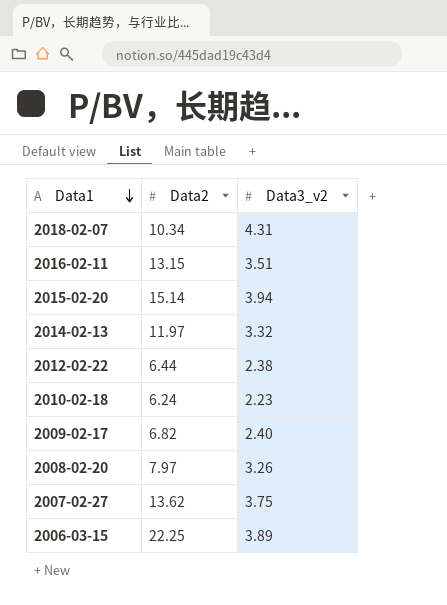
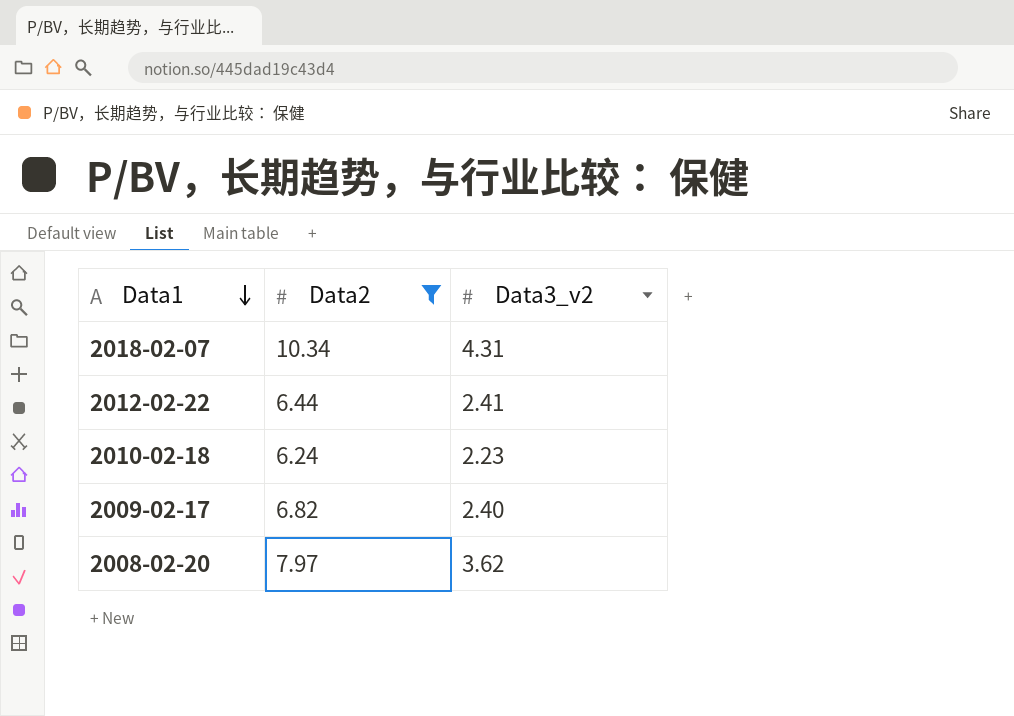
filter: none -> Data2 <= 10.34
2012-02-22 | Data3_v2: 2.38 -> 2.41
2008-02-20 | Data3_v2: 3.26 -> 3.62

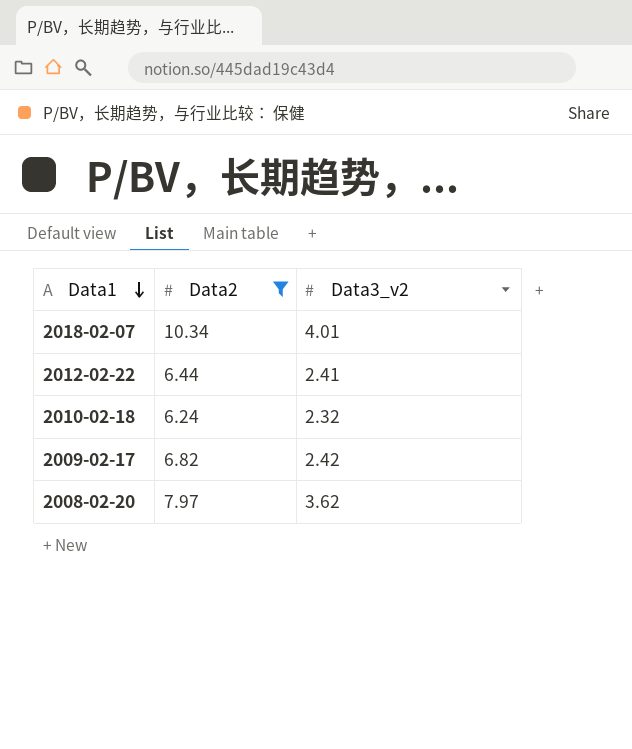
2018-02-07 | Data3_v2: 4.31 -> 4.01
2010-02-18 | Data3_v2: 2.23 -> 2.32
2009-02-17 | Data3_v2: 2.40 -> 2.42

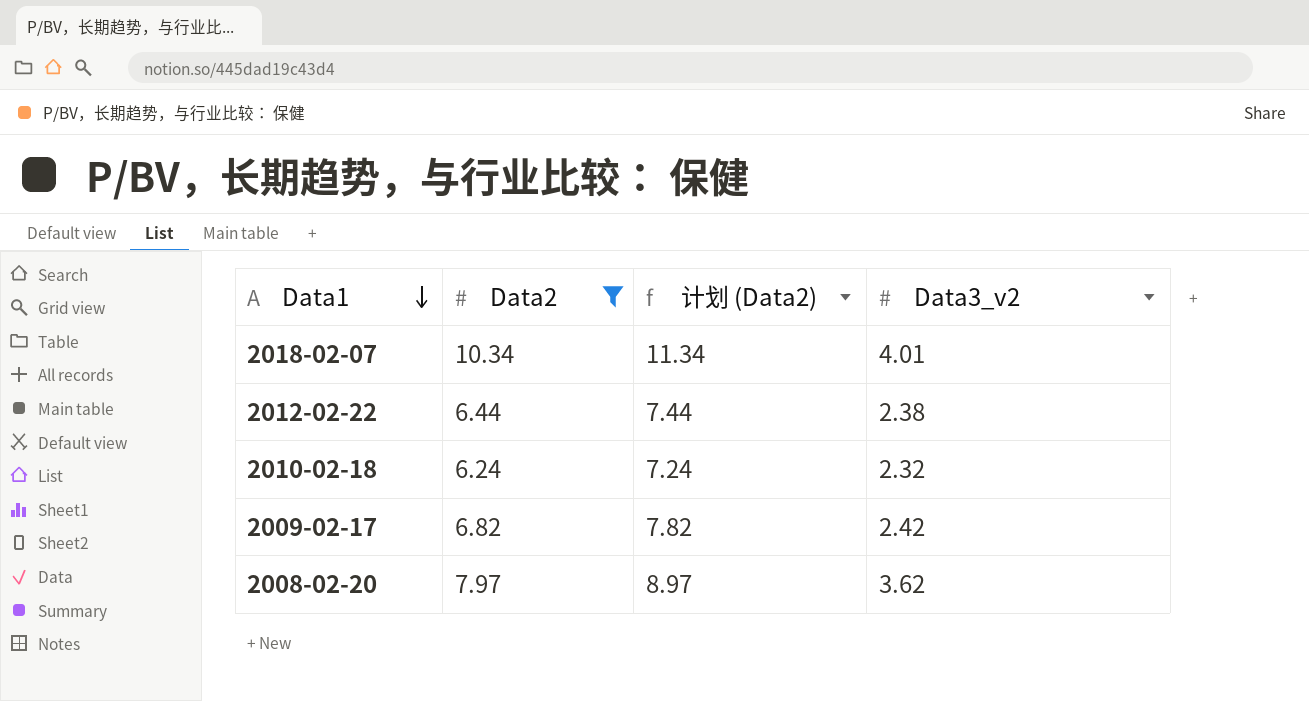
column 计划 (Data2) | formula: none -> [Data2] + 1
2012-02-22 | Data3_v2: 2.41 -> 2.38

